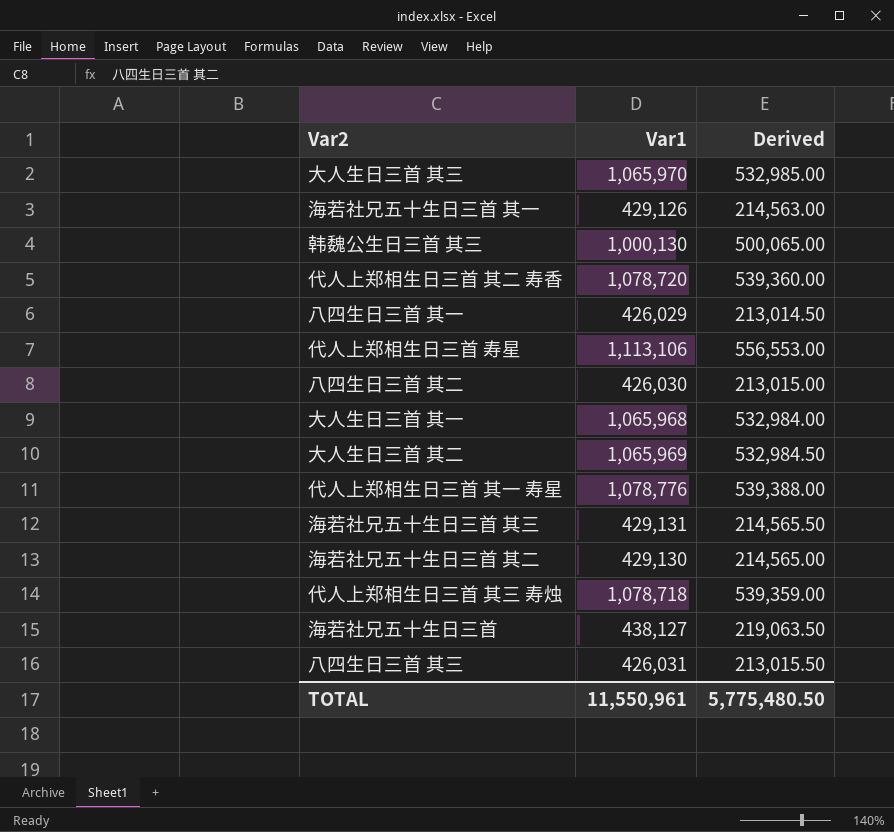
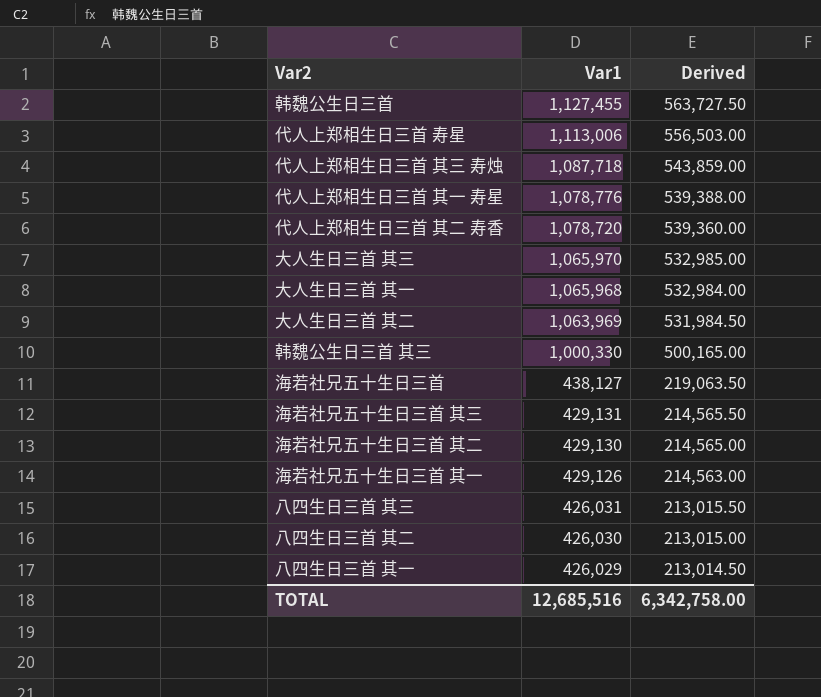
row order: none -> Var1 descending
row 韩魏公生日三首: none -> 1,127,455 | 563,727.50
代人上郑相生日三首 寿星 | Var1: 1,113,106 -> 1,113,006
代人上郑相生日三首 寿星 | Derived: 556,553.00 -> 556,503.00
代人上郑相生日三首 其三 寿烛 | Var1: 1,078,718 -> 1,087,718
代人上郑相生日三首 其三 寿烛 | Derived: 539,359.00 -> 543,859.00
大人生日三首 其二 | Var1: 1,065,969 -> 1,063,969
大人生日三首 其二 | Derived: 532,984.50 -> 531,984.50
韩魏公生日三首 其三 | Var1: 1,000,130 -> 1,000,330
韩魏公生日三首 其三 | Derived: 500,065.00 -> 500,165.00
TOTAL | Var1: 11,550,961 -> 12,685,516
TOTAL | Derived: 5,775,480.50 -> 6,342,758.00

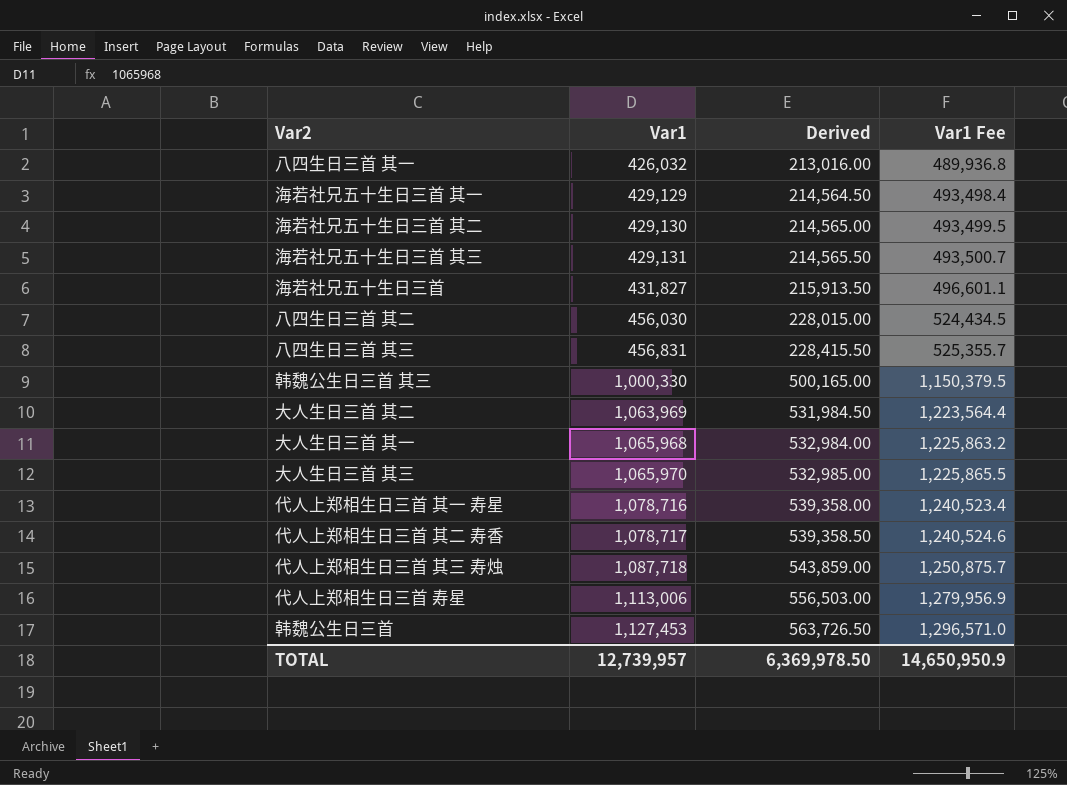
row order: Var1 descending -> Var1 ascending
column Var1 Fee | formula: none -> [Var1] * 1.15
八四生日三首 其一 | Var1: 426,029 -> 426,032
八四生日三首 其一 | Derived: 213,014.50 -> 213,016.00
海若社兄五十生日三首 其一 | Var1: 429,126 -> 429,129
海若社兄五十生日三首 其一 | Derived: 214,563.00 -> 214,564.50
海若社兄五十生日三首 | Var1: 438,127 -> 431,827
海若社兄五十生日三首 | Derived: 219,063.50 -> 215,913.50
八四生日三首 其二 | Var1: 426,030 -> 456,030
八四生日三首 其二 | Derived: 213,015.00 -> 228,015.00
八四生日三首 其三 | Var1: 426,031 -> 456,831
八四生日三首 其三 | Derived: 213,015.50 -> 228,415.50
代人上郑相生日三首 其一 寿星 | Var1: 1,078,776 -> 1,078,716
代人上郑相生日三首 其一 寿星 | Derived: 539,388.00 -> 539,358.00
代人上郑相生日三首 其二 寿香 | Var1: 1,078,720 -> 1,078,717
代人上郑相生日三首 其二 寿香 | Derived: 539,360.00 -> 539,358.50
韩魏公生日三首 | Var1: 1,127,455 -> 1,127,453
韩魏公生日三首 | Derived: 563,727.50 -> 563,726.50
TOTAL | Var1: 12,685,516 -> 12,739,957
TOTAL | Derived: 6,342,758.00 -> 6,369,978.50

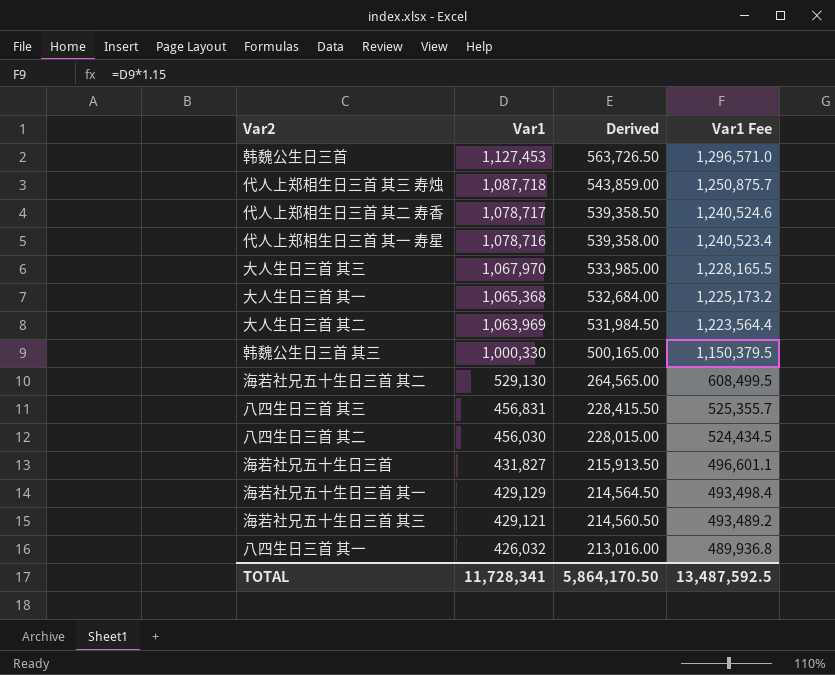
row order: Var1 ascending -> Var1 descending
row 代人上郑相生日三首 寿星: 1,113,006 | 556,503.00 | 1,279,956.9 -> none
大人生日三首 其三 | Var1: 1,065,970 -> 1,067,970
大人生日三首 其三 | Derived: 532,985.00 -> 533,985.00
大人生日三首 其三 | Var1 Fee: 1,225,865.5 -> 1,228,165.5
大人生日三首 其一 | Var1: 1,065,968 -> 1,065,368
大人生日三首 其一 | Derived: 532,984.00 -> 532,684.00
大人生日三首 其一 | Var1 Fee: 1,225,863.2 -> 1,225,173.2
海若社兄五十生日三首 其二 | Var1: 429,130 -> 529,130
海若社兄五十生日三首 其二 | Derived: 214,565.00 -> 264,565.00
海若社兄五十生日三首 其二 | Var1 Fee: 493,499.5 -> 608,499.5
海若社兄五十生日三首 其三 | Var1: 429,131 -> 429,121
海若社兄五十生日三首 其三 | Derived: 214,565.50 -> 214,560.50
海若社兄五十生日三首 其三 | Var1 Fee: 493,500.7 -> 493,489.2
TOTAL | Var1: 12,739,957 -> 11,728,341
TOTAL | Derived: 6,369,978.50 -> 5,864,170.50
TOTAL | Var1 Fee: 14,650,950.9 -> 13,487,592.5

